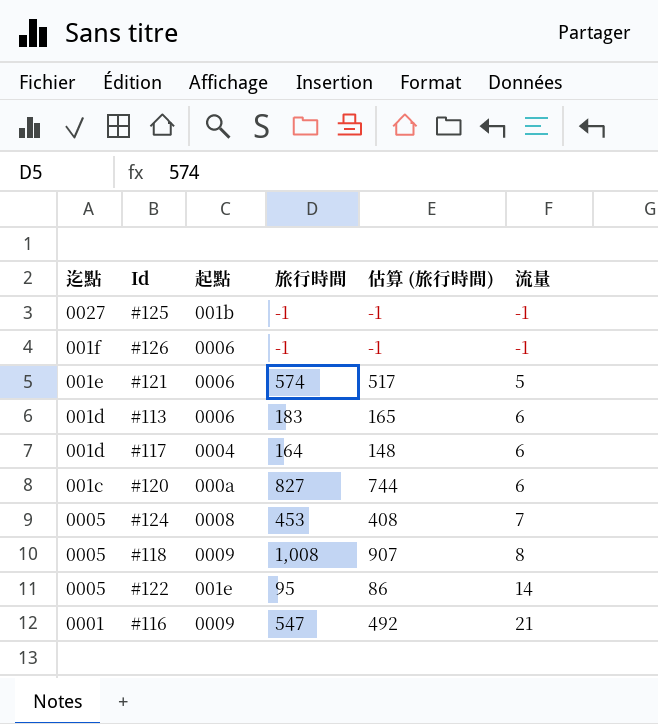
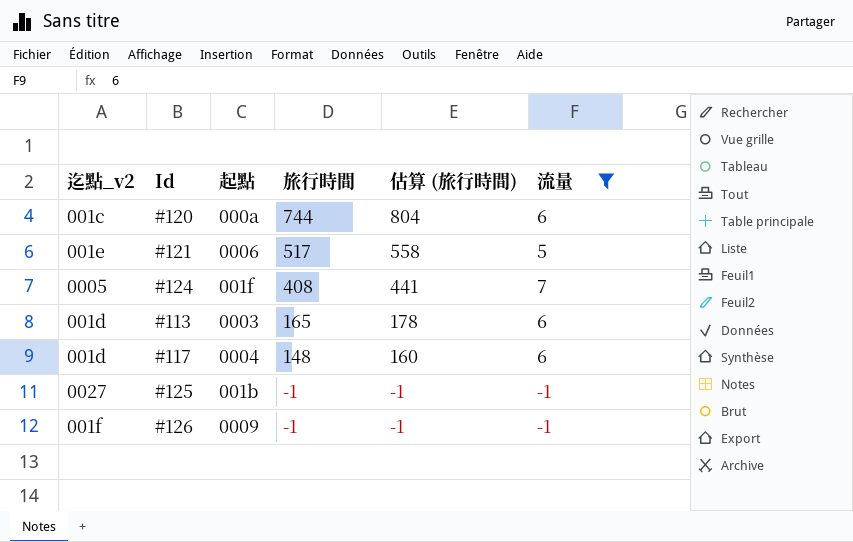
filter: none -> 流量 <= 7
row order: 流量 ascending -> 旅行時間 descending
column name: 迄點 -> 迄點_v2
column 估算 (旅行時間) | formula: [旅行時間] * 0.9 -> [旅行時間] * 1.08
#120 | 旅行時間: 827 -> 744
#121 | 旅行時間: 574 -> 517
#124 | 起點: 0008 -> 001f
#124 | 旅行時間: 453 -> 408
#113 | 起點: 0006 -> 0003
#113 | 旅行時間: 183 -> 165
#117 | 旅行時間: 164 -> 148
#126 | 起點: 0006 -> 0009

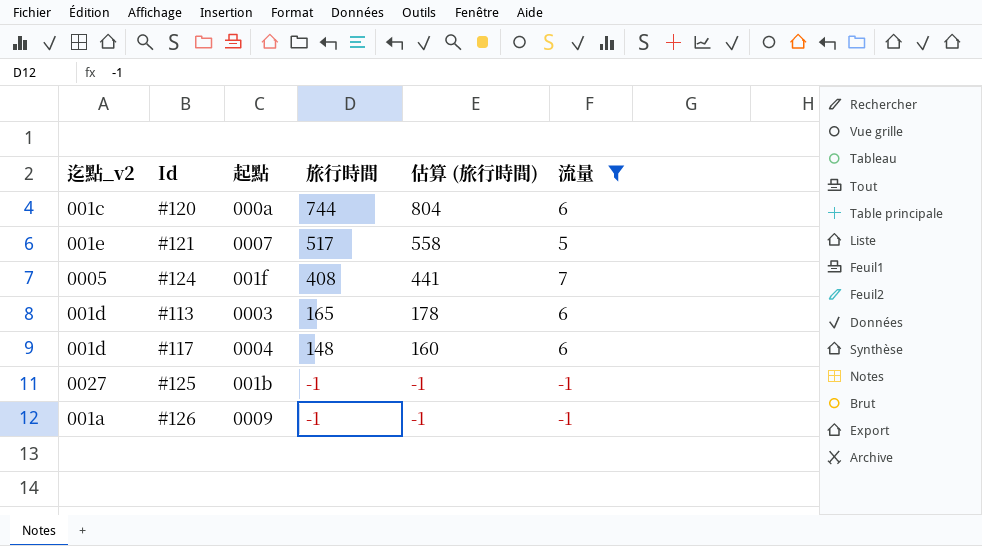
#121 | 起點: 0006 -> 0007
#126 | 迄點_v2: 001f -> 001a

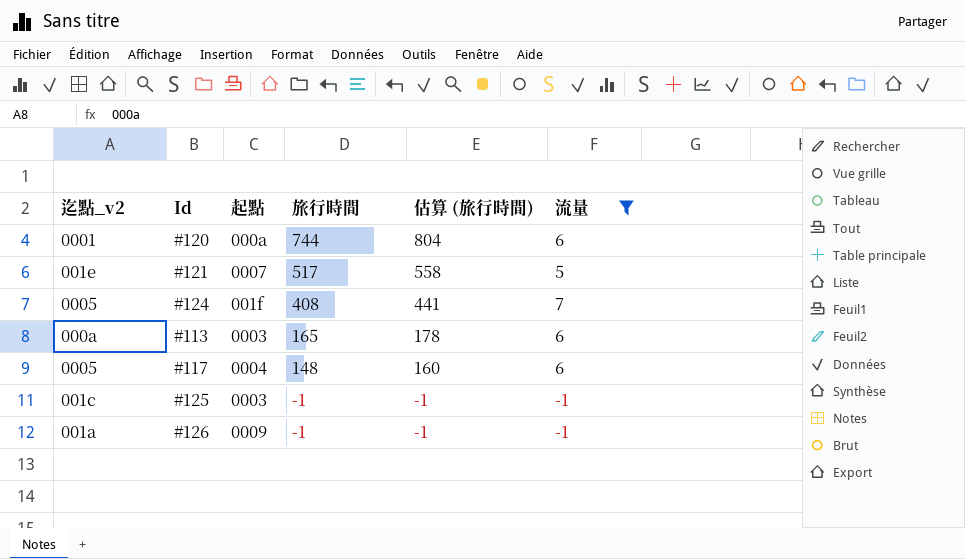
#120 | 迄點_v2: 001c -> 0001
#113 | 迄點_v2: 001d -> 000a
#117 | 迄點_v2: 001d -> 0005
#125 | 迄點_v2: 0027 -> 001c
#125 | 起點: 001b -> 0003

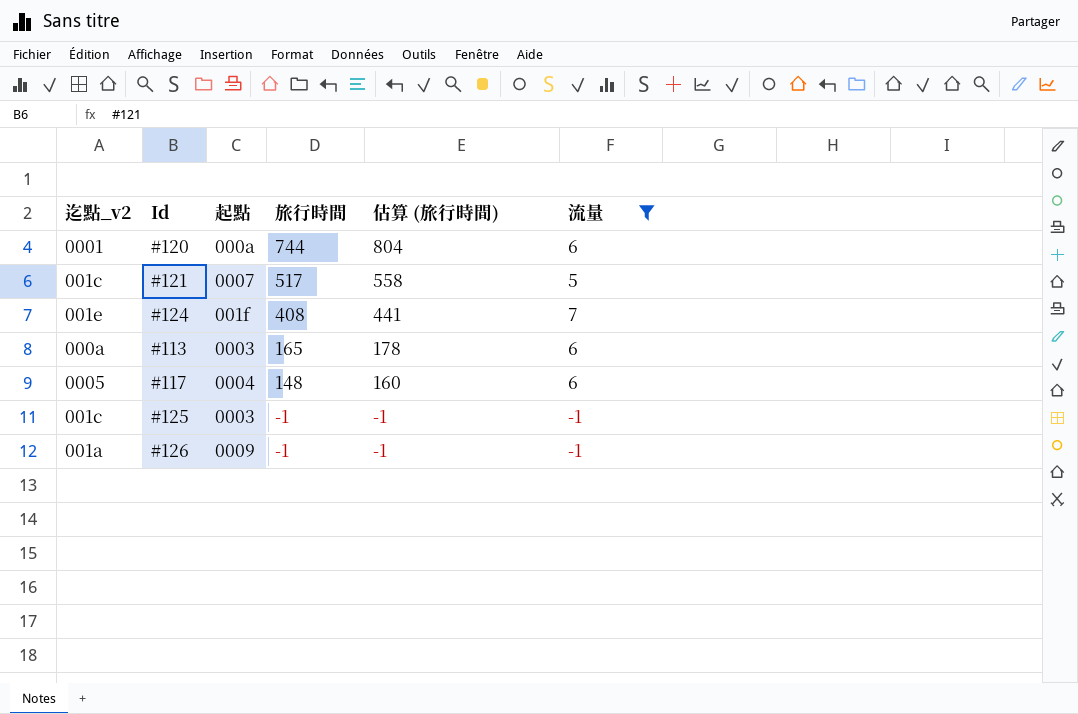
#121 | 迄點_v2: 001e -> 001c
#124 | 迄點_v2: 0005 -> 001e

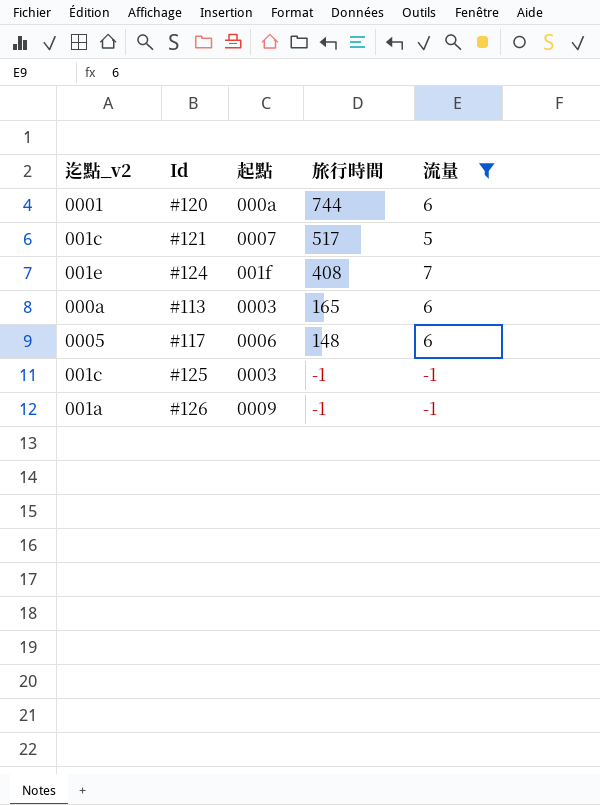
column 估算 (旅行時間) | formula: [旅行時間] * 1.08 -> none
#117 | 起點: 0004 -> 0006

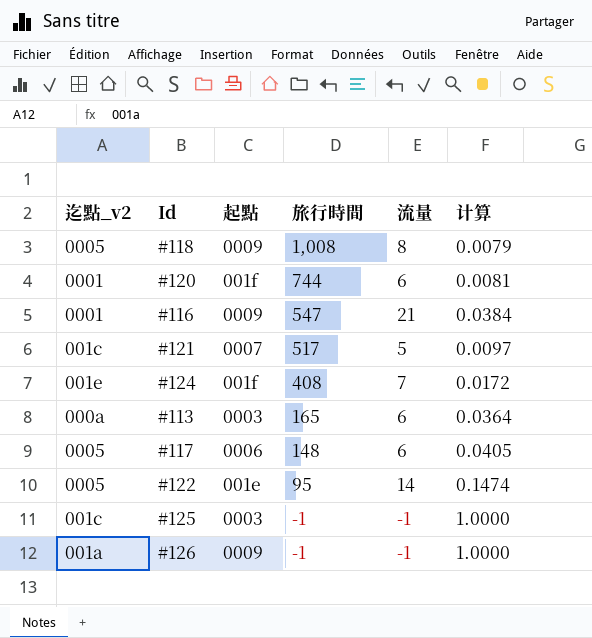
filter: 流量 <= 7 -> none
column 计算 | formula: none -> [流量] / [旅行時間]
#120 | 起點: 000a -> 001f

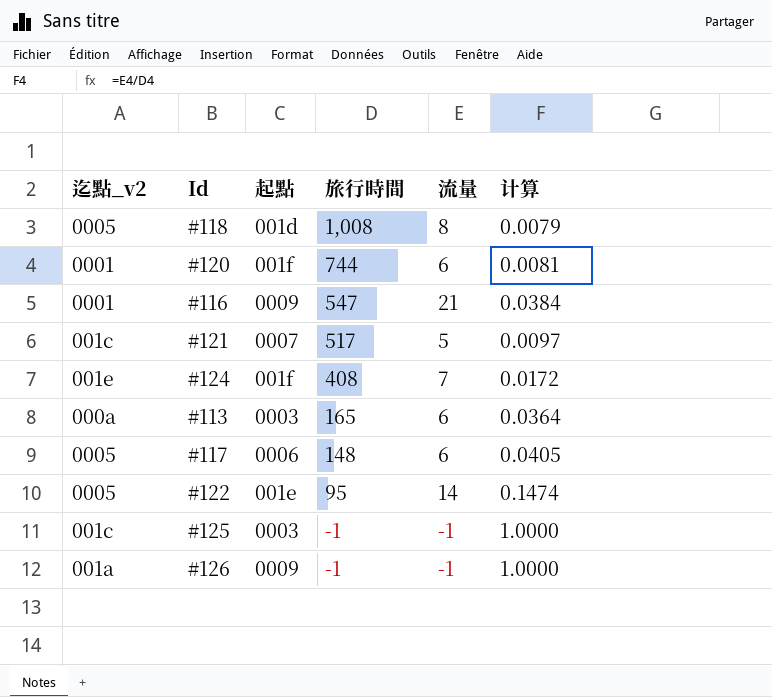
#118 | 起點: 0009 -> 001d

